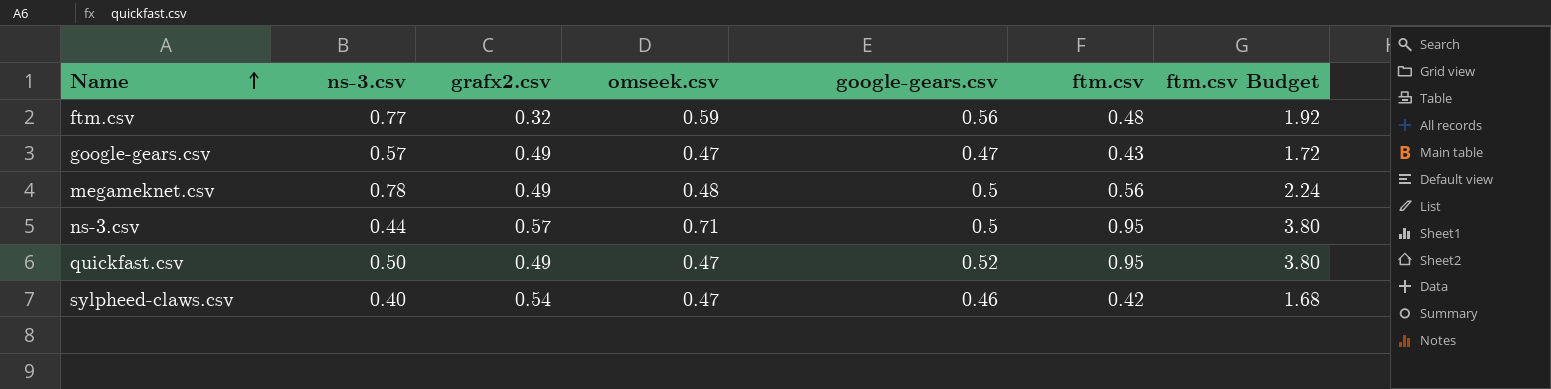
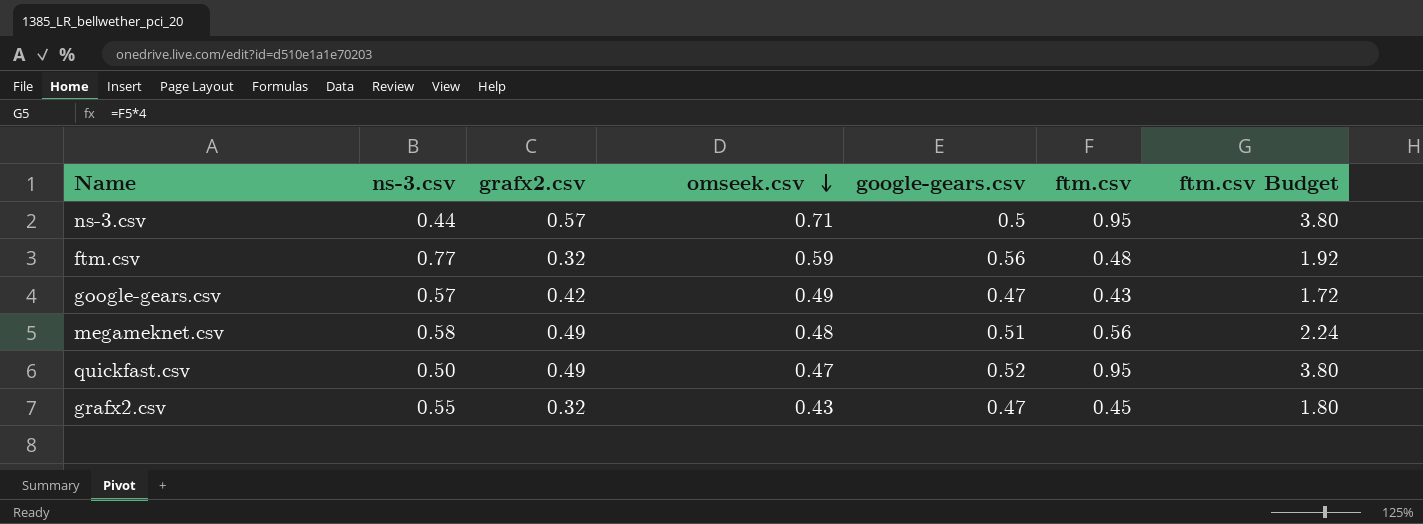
row order: Name ascending -> omseek.csv descending
row sylpheed-claws.csv: 0.40 | 0.54 | 0.47 | 0.46 | 0.42 | 1.68 -> none
google-gears.csv | grafx2.csv: 0.49 -> 0.42
google-gears.csv | omseek.csv: 0.47 -> 0.49
megameknet.csv | ns-3.csv: 0.78 -> 0.58
megameknet.csv | google-gears.csv: 0.5 -> 0.51
row grafx2.csv: none -> 0.55 | 0.32 | 0.43 | 0.47 | 0.45 | 1.80

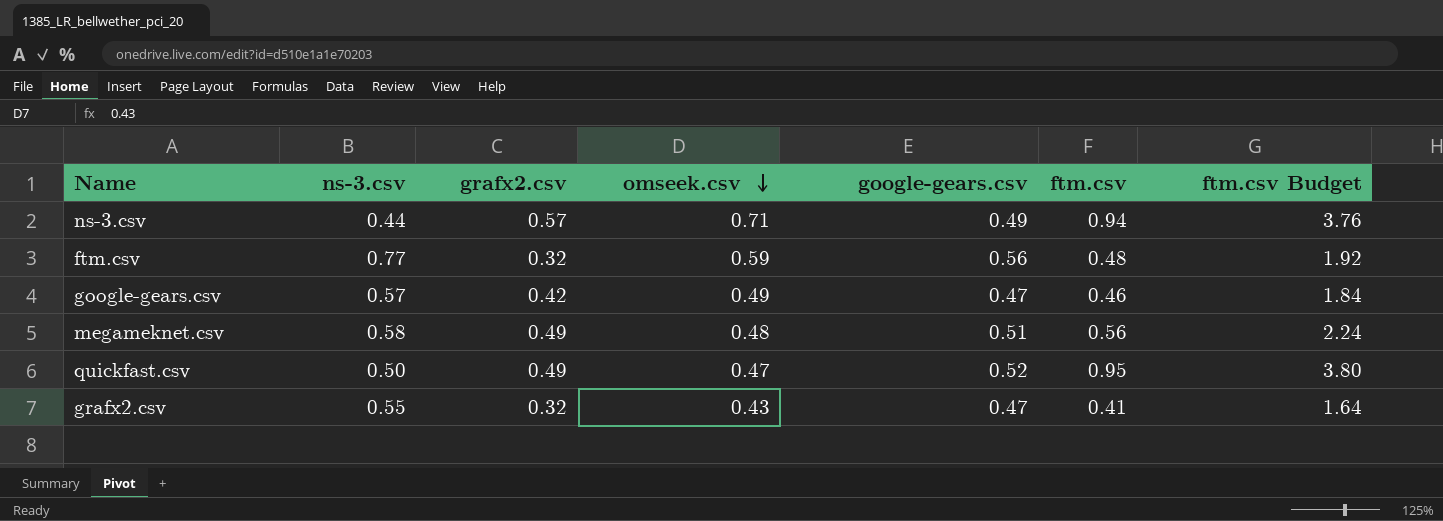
ns-3.csv | google-gears.csv: 0.5 -> 0.49
ns-3.csv | ftm.csv: 0.95 -> 0.94
ns-3.csv | ftm.csv Budget: 3.80 -> 3.76
google-gears.csv | ftm.csv: 0.43 -> 0.46
google-gears.csv | ftm.csv Budget: 1.72 -> 1.84
grafx2.csv | ftm.csv: 0.45 -> 0.41
grafx2.csv | ftm.csv Budget: 1.80 -> 1.64

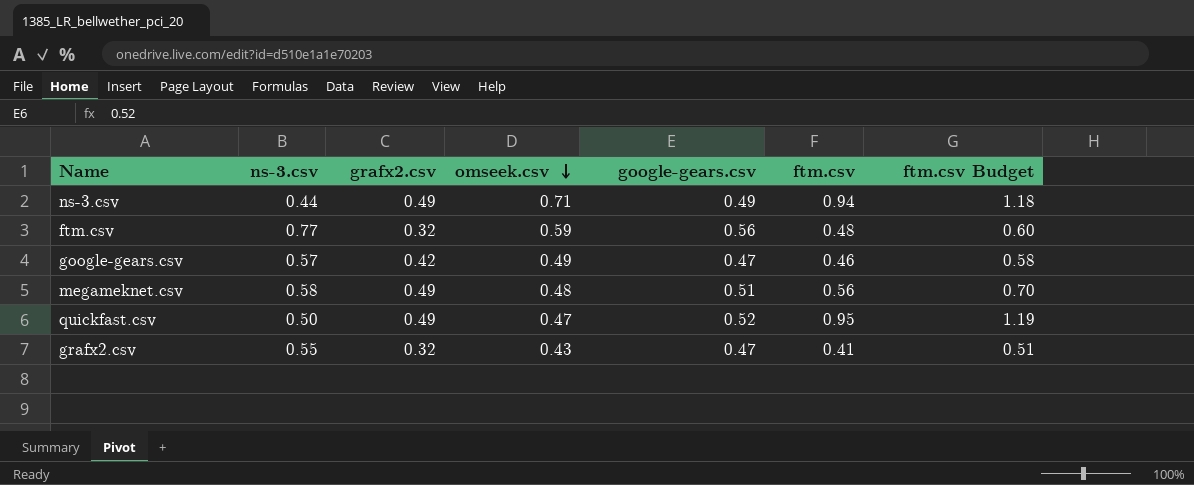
column ftm.csv Budget | formula: [ftm.csv] * 4 -> [ftm.csv] * 1.25
ns-3.csv | grafx2.csv: 0.57 -> 0.49

